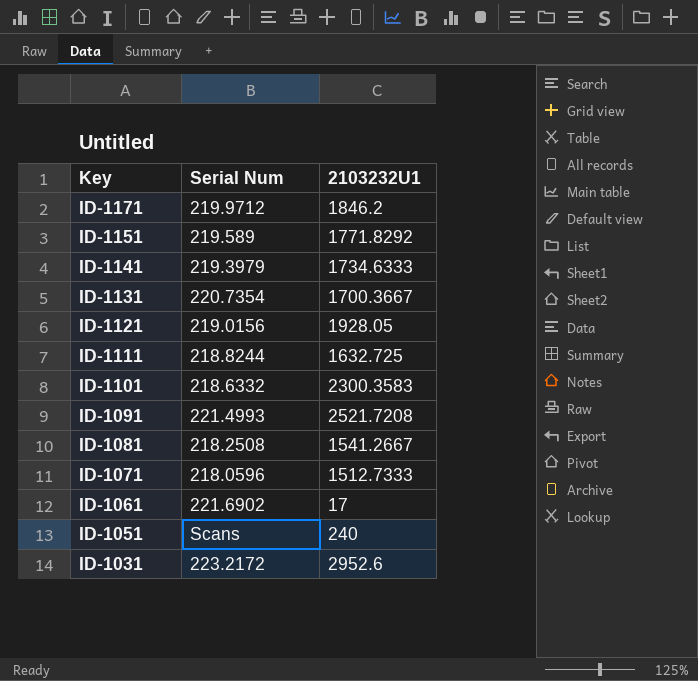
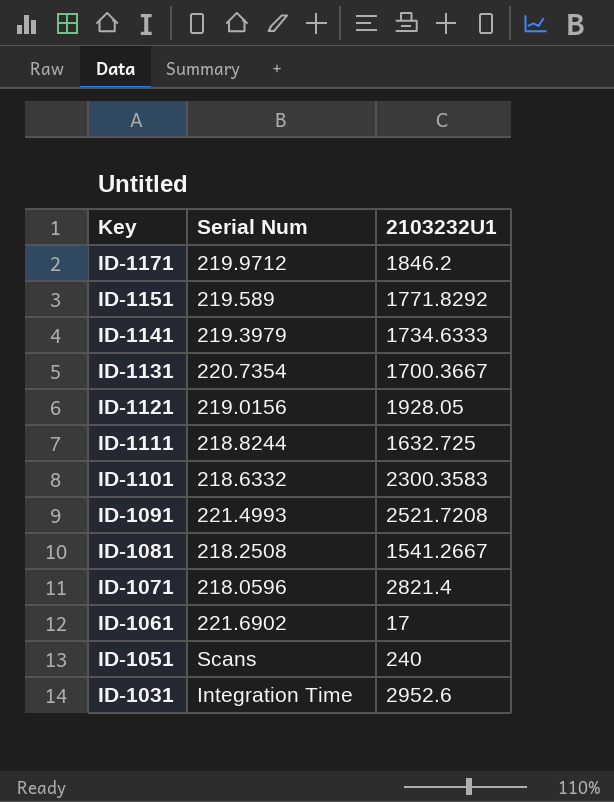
ID-1071 | 2103232U1: 1512.7333 -> 2821.4
ID-1031 | Serial Num: 223.2172 -> Integration Time

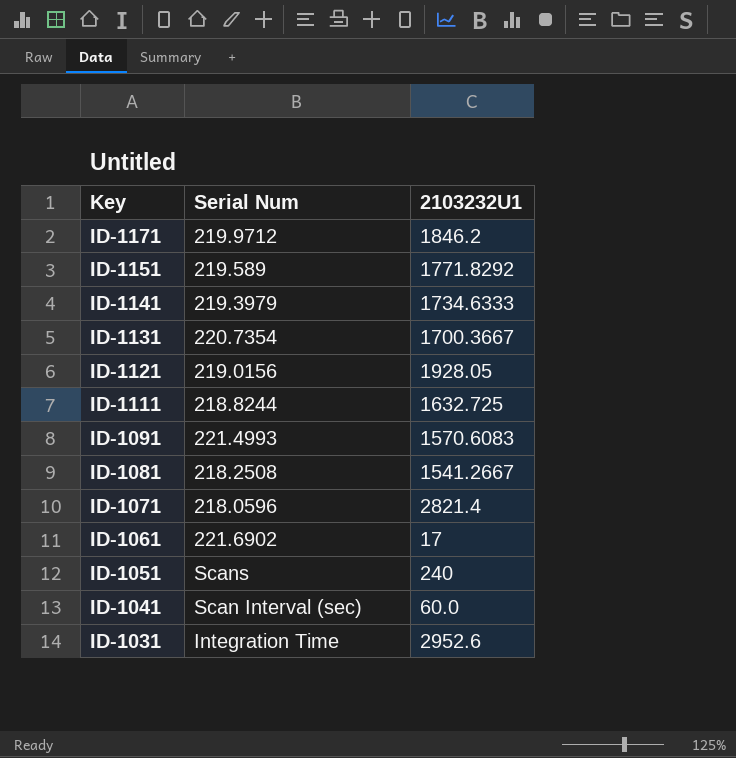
row ID-1101: 218.6332 | 2300.3583 -> none
ID-1091 | 2103232U1: 2521.7208 -> 1570.6083
row ID-1041: none -> Scan Interval (sec) | 60.0

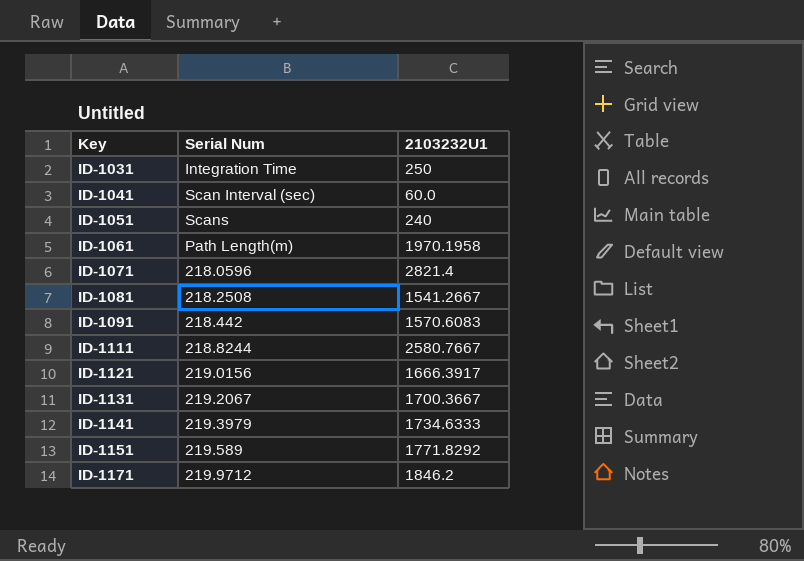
row order: Key descending -> Key ascending
ID-1031 | 2103232U1: 2952.6 -> 250
ID-1061 | Serial Num: 221.6902 -> Path Length(m)
ID-1061 | 2103232U1: 17 -> 1970.1958
ID-1091 | Serial Num: 221.4993 -> 218.442
ID-1111 | 2103232U1: 1632.725 -> 2580.7667
ID-1121 | 2103232U1: 1928.05 -> 1666.3917
ID-1131 | Serial Num: 220.7354 -> 219.2067

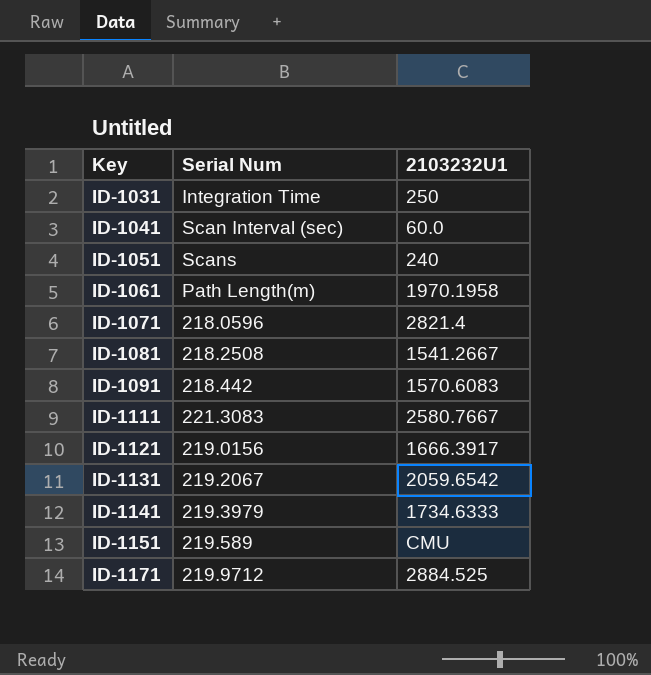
ID-1111 | Serial Num: 218.8244 -> 221.3083
ID-1131 | 2103232U1: 1700.3667 -> 2059.6542
ID-1151 | 2103232U1: 1771.8292 -> CMU
ID-1171 | 2103232U1: 1846.2 -> 2884.525

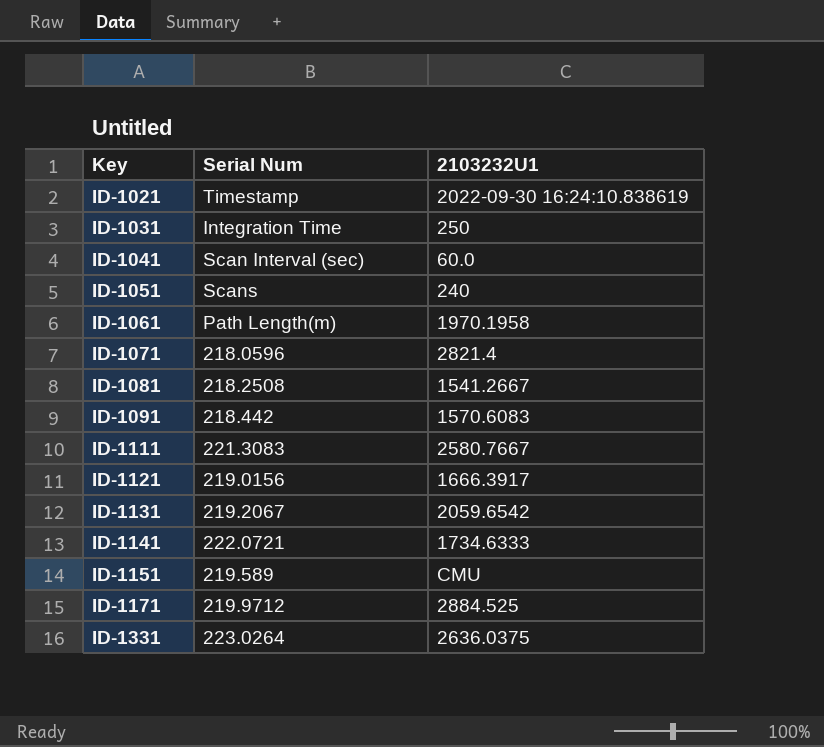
row ID-1021: none -> Timestamp | 2022-09-30 16:24:10.838619
ID-1141 | Serial Num: 219.3979 -> 222.0721
row ID-1331: none -> 223.0264 | 2636.0375

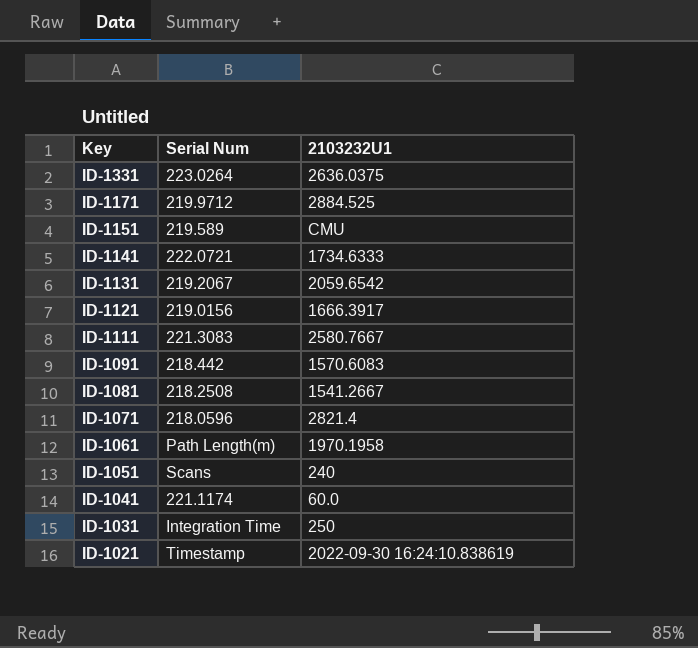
row order: Key ascending -> Key descending
ID-1041 | Serial Num: Scan Interval (sec) -> 221.1174

